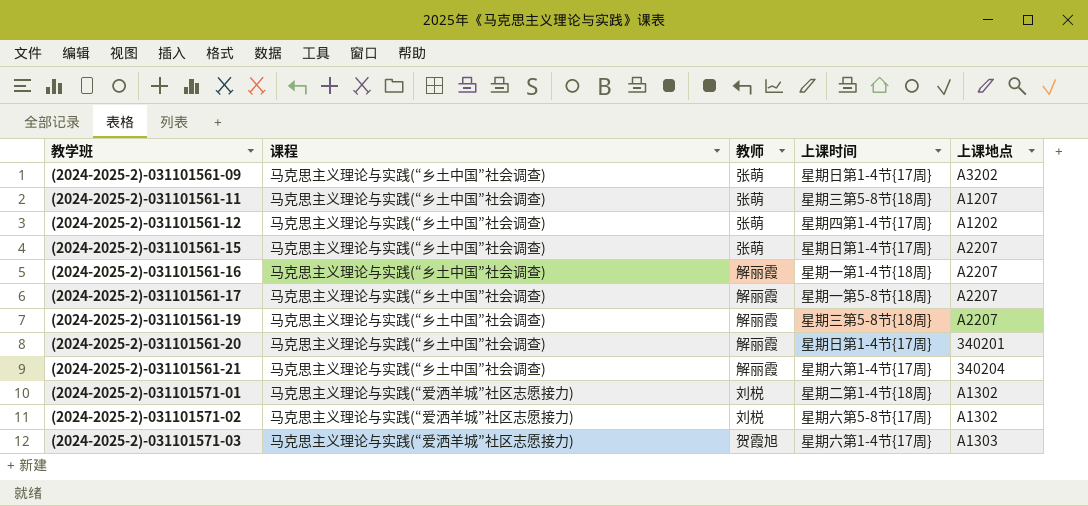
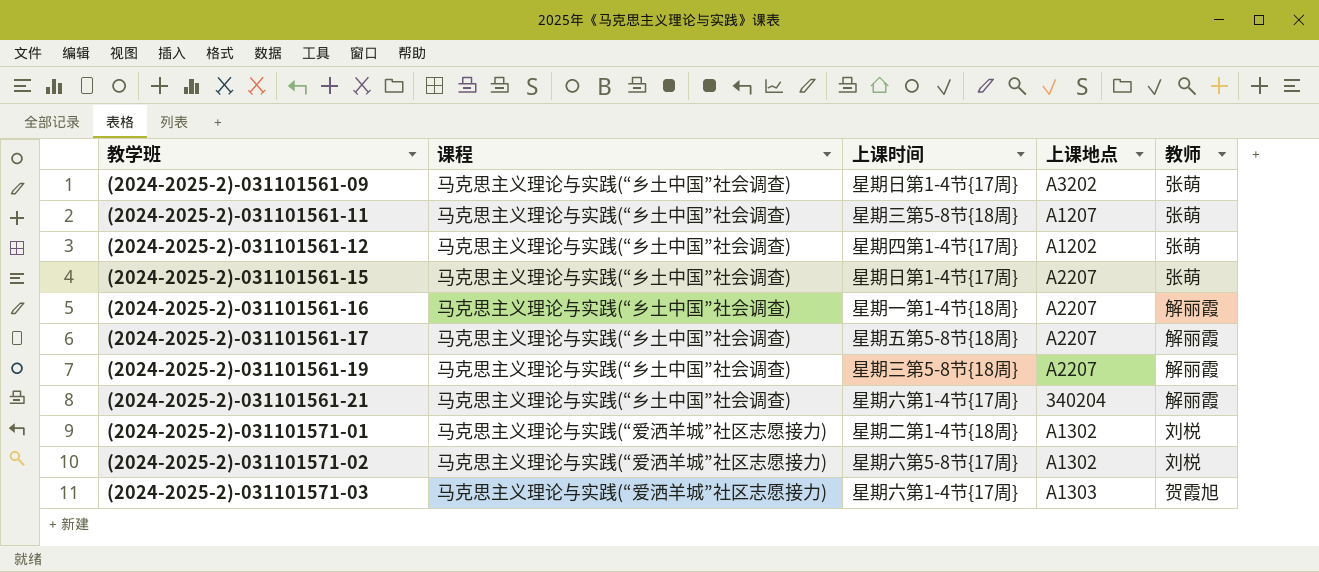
column 教师 | position: 3 -> 5
row (2024-2025-2)-031101561-20: 马克思主义理论与实践(“乡土中国”社会调查) | 解丽霞 | 星期日第1-4节{17周} | 340201 -> none
(2024-2025-2)-031101561-17 | 上课时间: 星期一第5-8节{18周} -> 星期五第5-8节{18周}

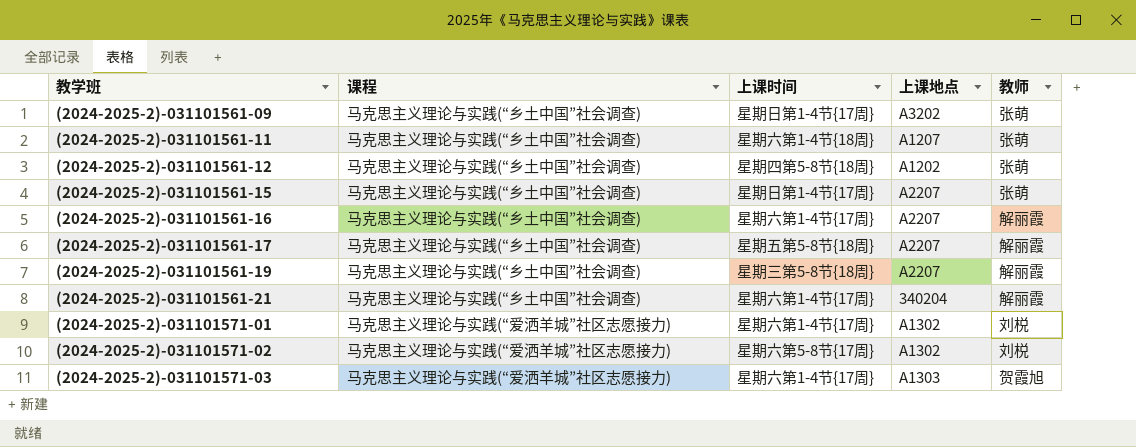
(2024-2025-2)-031101561-11 | 上课时间: 星期三第5-8节{18周} -> 星期六第1-4节{18周}
(2024-2025-2)-031101561-12 | 上课时间: 星期四第1-4节{17周} -> 星期四第5-8节{18周}
(2024-2025-2)-031101561-16 | 上课时间: 星期一第1-4节{18周} -> 星期六第1-4节{17周}
(2024-2025-2)-031101571-01 | 上课时间: 星期二第1-4节{18周} -> 星期六第1-4节{17周}

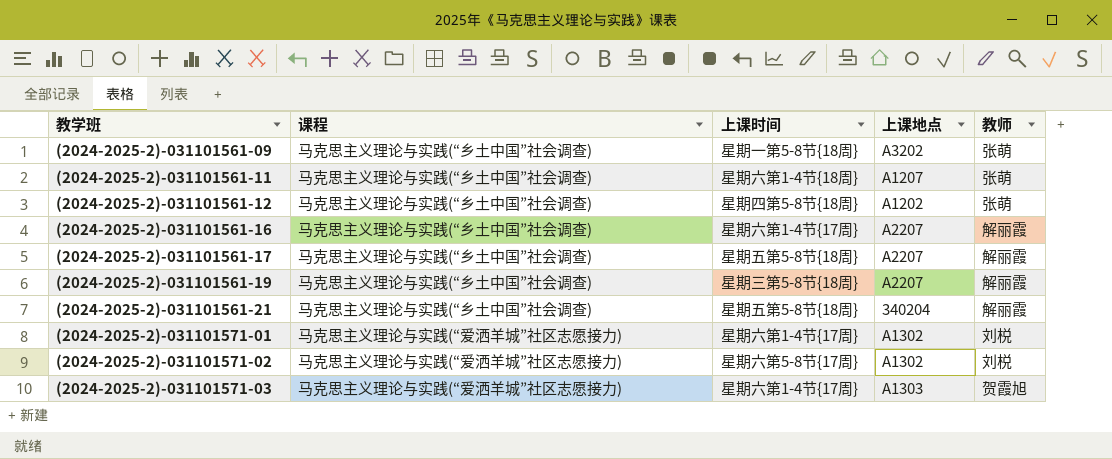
row (2024-2025-2)-031101561-15: 马克思主义理论与实践(“乡土中国”社会调查) | 星期日第1-4节{17周} | A2207 | 张萌 -> none
(2024-2025-2)-031101561-09 | 上课时间: 星期日第1-4节{17周} -> 星期一第5-8节{18周}
(2024-2025-2)-031101561-21 | 上课时间: 星期六第1-4节{17周} -> 星期五第5-8节{18周}

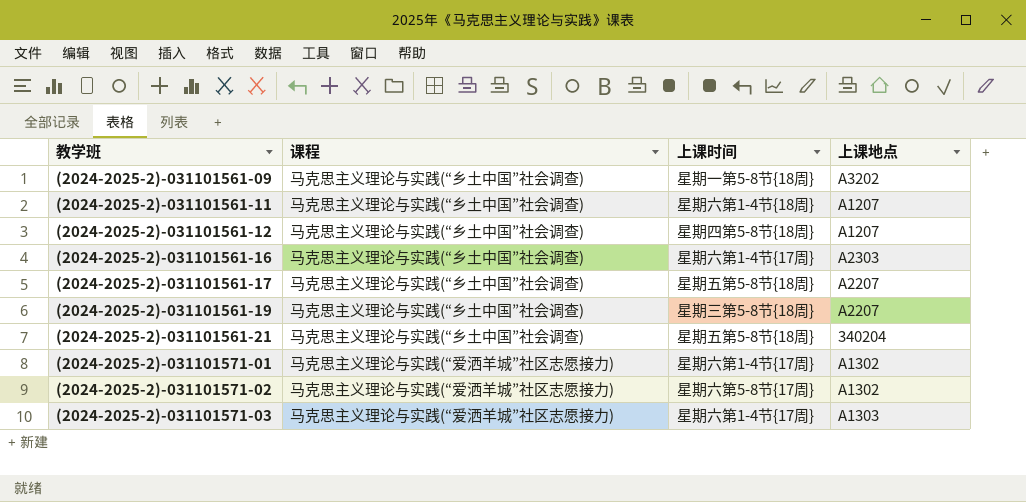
column 教师 | position: 5 -> none
(2024-2025-2)-031101561-12 | 上课地点: A1202 -> A1207
(2024-2025-2)-031101561-16 | 上课地点: A2207 -> A2303

